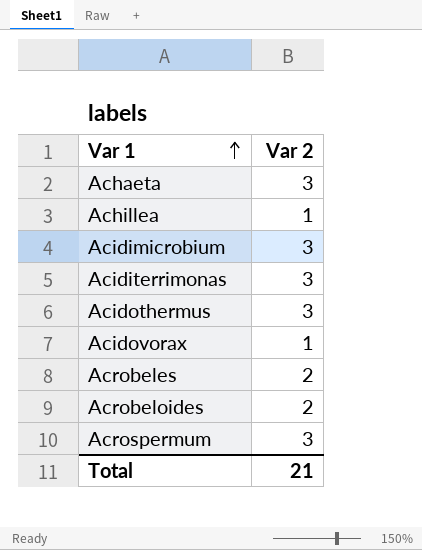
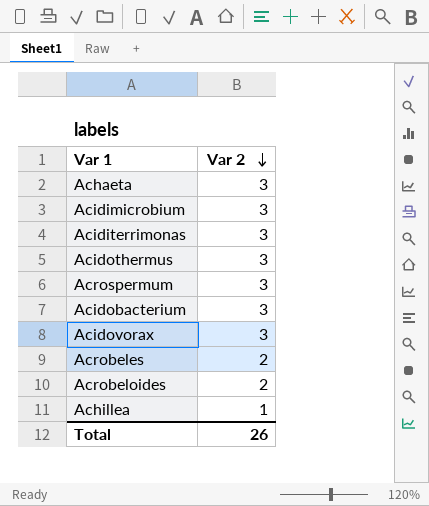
row order: Var 1 ascending -> Var 2 descending
row Acidobacterium: none -> 3
Acidovorax | Var 2: 1 -> 3
Total | Var 2: 21 -> 26

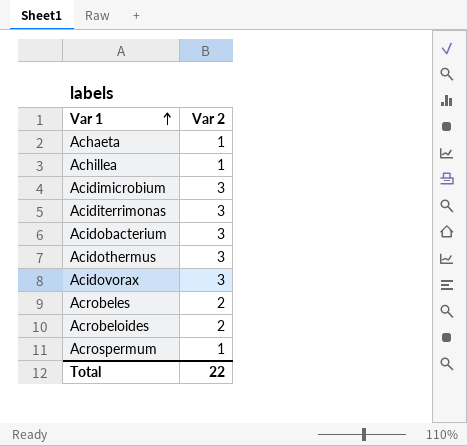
row order: Var 2 descending -> Var 1 ascending
Achaeta | Var 2: 3 -> 1
Acrospermum | Var 2: 3 -> 1
Total | Var 2: 26 -> 22

